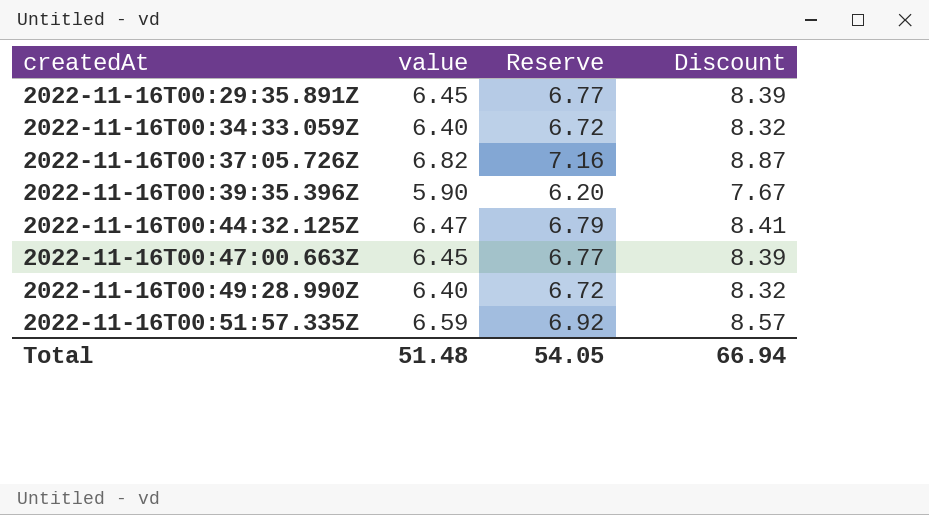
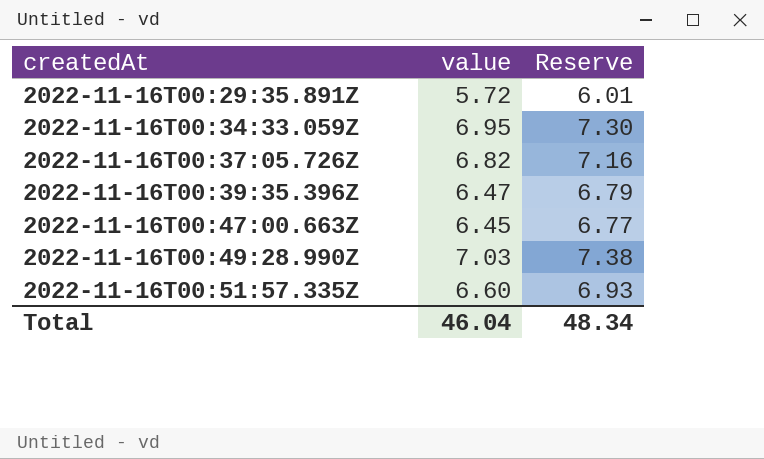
column Discount | formula: [value] * 1.3 -> none
row 2022-11-16T00:44:32.125Z: 6.47 | 6.79 | 8.41 -> none
2022-11-16T00:29:35.891Z | value: 6.45 -> 5.72
2022-11-16T00:29:35.891Z | Reserve: 6.77 -> 6.01
2022-11-16T00:34:33.059Z | value: 6.40 -> 6.95
2022-11-16T00:34:33.059Z | Reserve: 6.72 -> 7.30
2022-11-16T00:39:35.396Z | value: 5.90 -> 6.47
2022-11-16T00:39:35.396Z | Reserve: 6.20 -> 6.79
2022-11-16T00:49:28.990Z | value: 6.40 -> 7.03
2022-11-16T00:49:28.990Z | Reserve: 6.72 -> 7.38
2022-11-16T00:51:57.335Z | value: 6.59 -> 6.60
2022-11-16T00:51:57.335Z | Reserve: 6.92 -> 6.93
Total | value: 51.48 -> 46.04
Total | Reserve: 54.05 -> 48.34

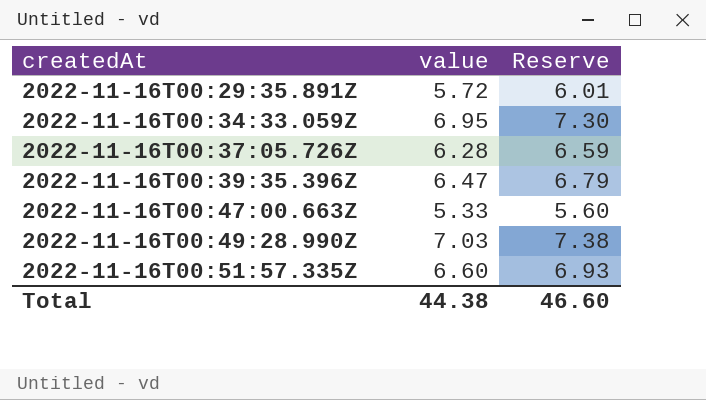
2022-11-16T00:37:05.726Z | value: 6.82 -> 6.28
2022-11-16T00:37:05.726Z | Reserve: 7.16 -> 6.59
2022-11-16T00:47:00.663Z | value: 6.45 -> 5.33
2022-11-16T00:47:00.663Z | Reserve: 6.77 -> 5.60
Total | value: 46.04 -> 44.38
Total | Reserve: 48.34 -> 46.60

